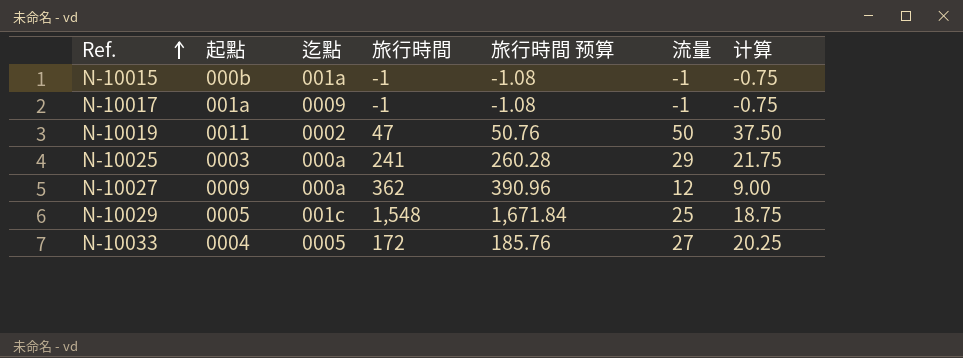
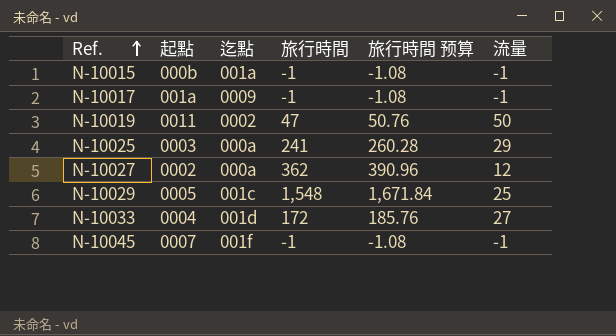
column 计算 | formula: [流量] * 0.75 -> none
N-10027 | 起點: 0009 -> 0002
N-10033 | 迄點: 0005 -> 001d
row N-10045: none -> 0007 | 001f | -1 | -1.08 | -1

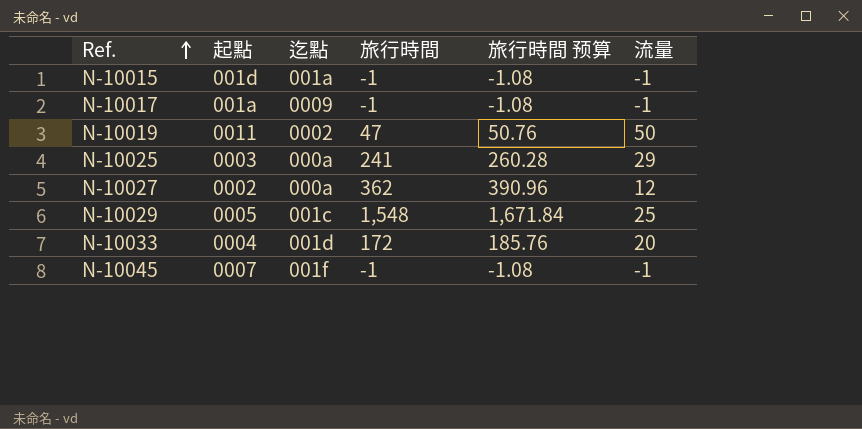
N-10015 | 起點: 000b -> 001d
N-10033 | 流量: 27 -> 20

